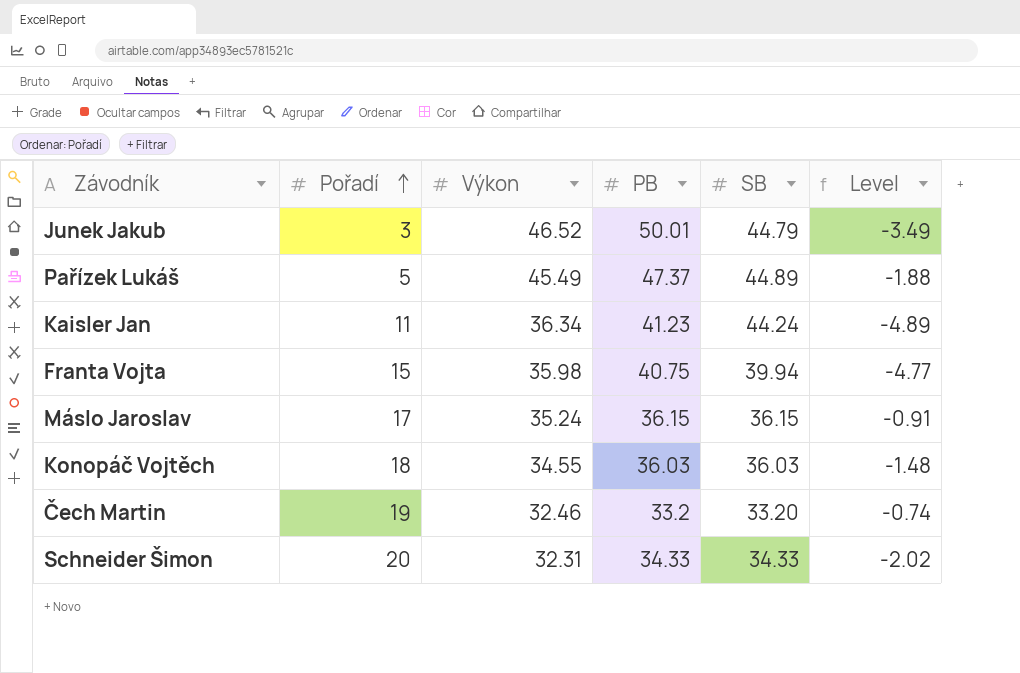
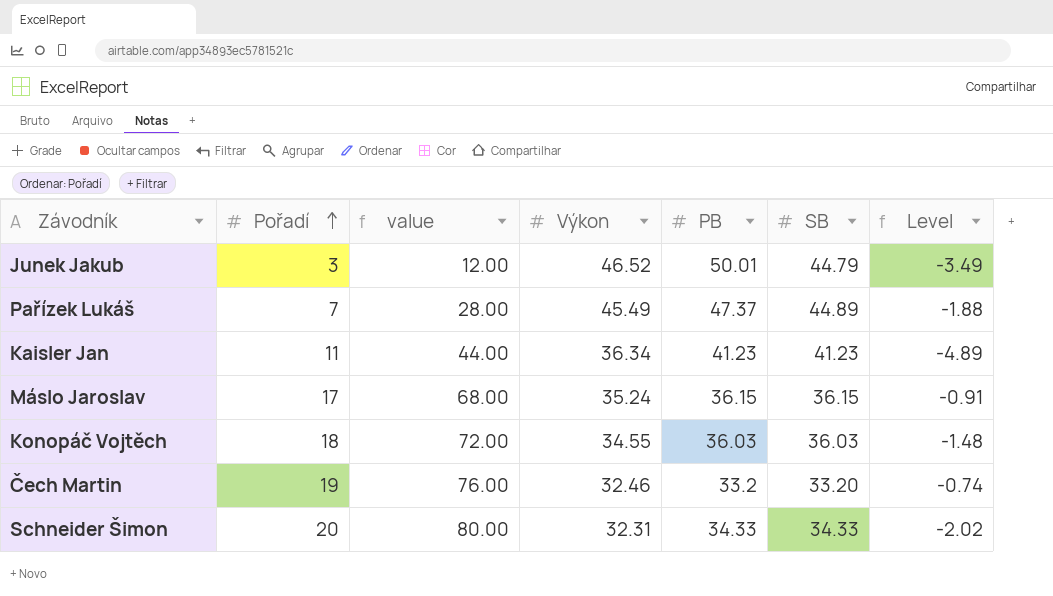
column value | formula: none -> [Pořadí] * 4
row Franta Vojta: 15 | 35.98 | 40.75 | 39.94 | -4.77 -> none
Pařízek Lukáš | Pořadí: 5 -> 7
Kaisler Jan | SB: 44.24 -> 41.23

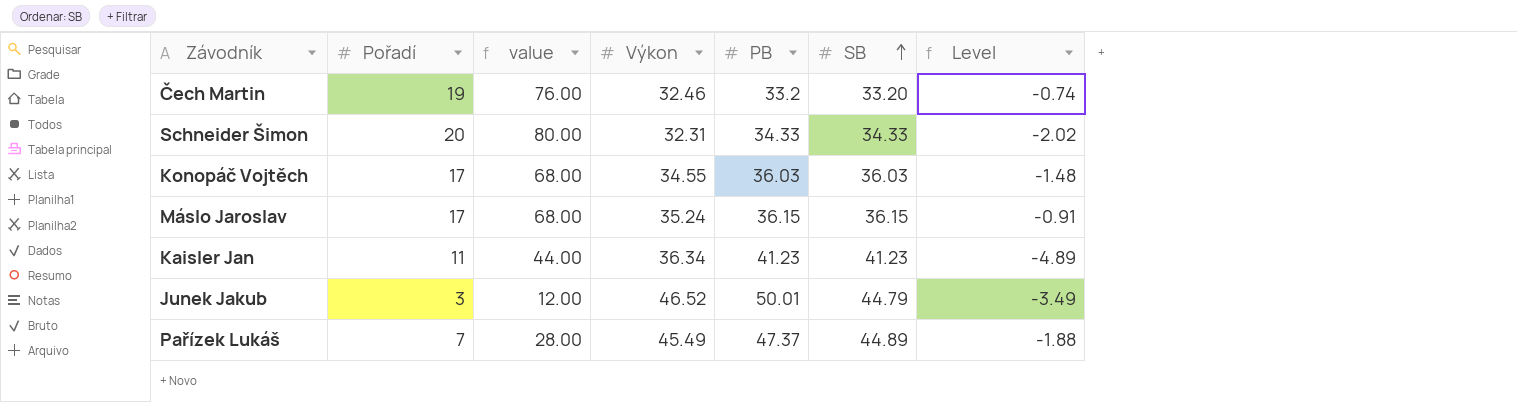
row order: Pořadí ascending -> SB ascending
Konopáč Vojtěch | Pořadí: 18 -> 17
Konopáč Vojtěch | value: 72.00 -> 68.00

